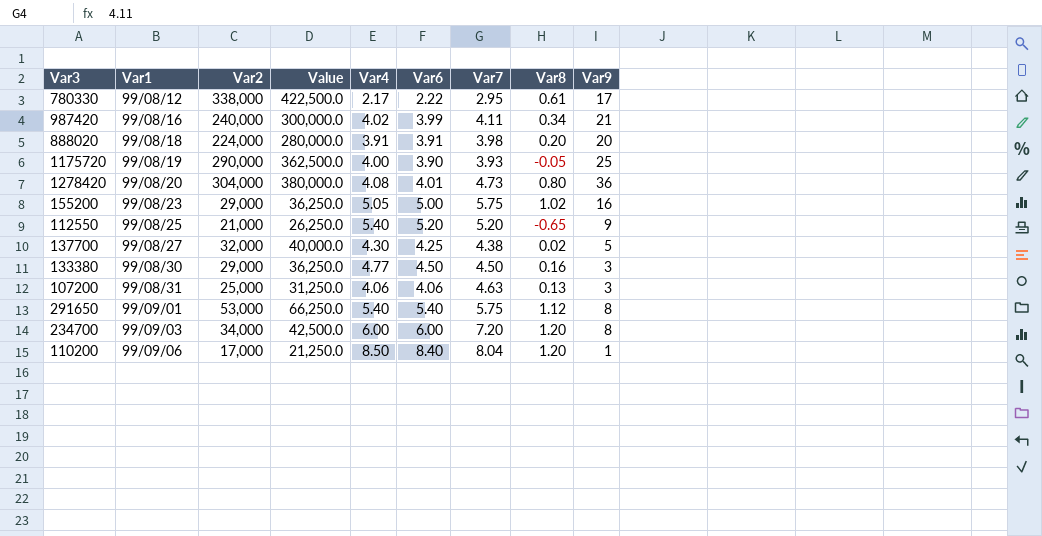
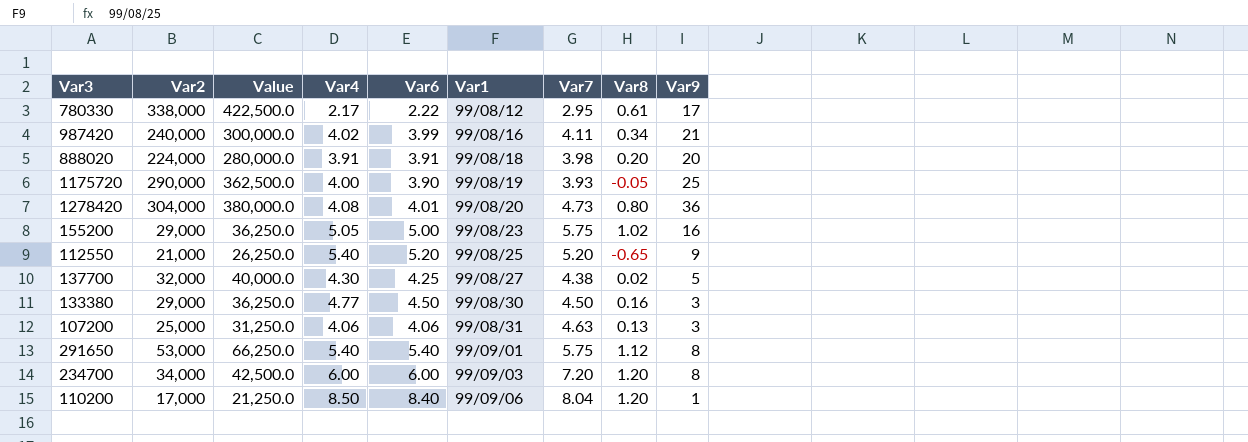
column Var1 | position: 2 -> 6

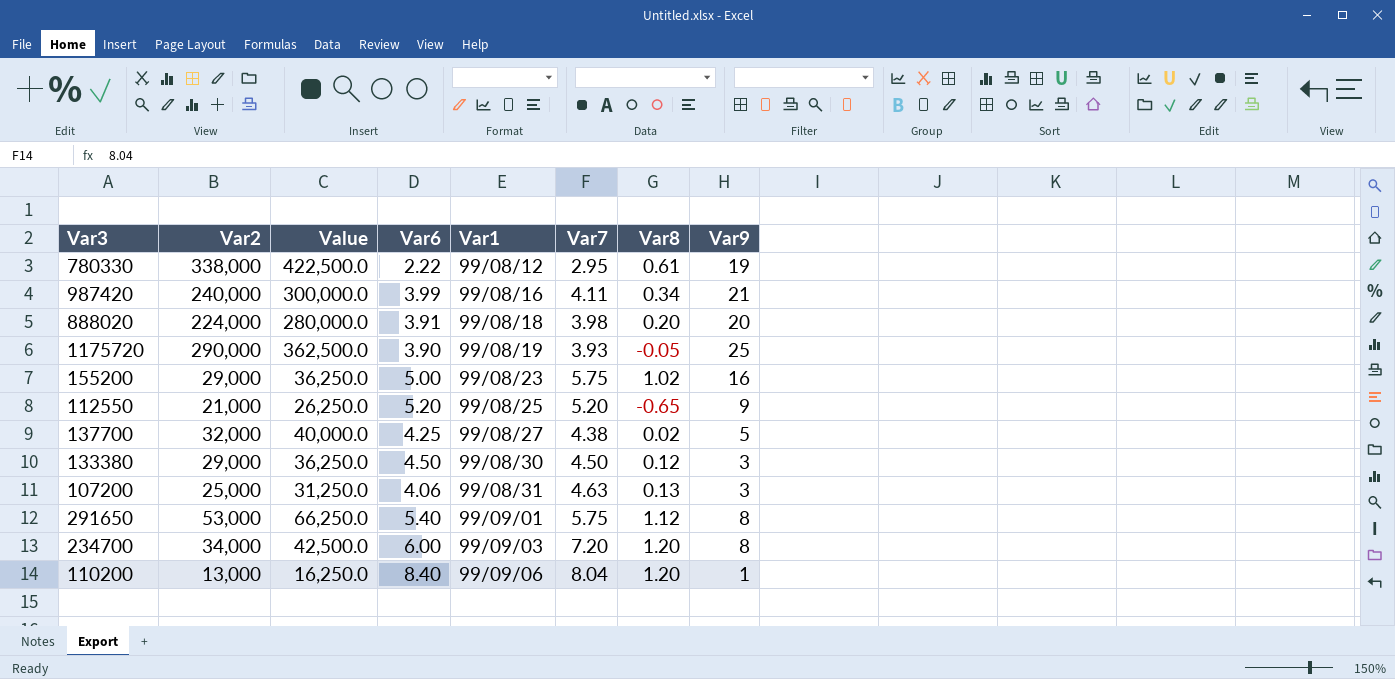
column Var4 | position: 4 -> none
row 1278420: 304,000 | 380,000.0 | 4.08 | 4.01 | 99/08/20 | 4.73 | 0.80 | 36 -> none
780330 | Var9: 17 -> 19
133380 | Var8: 0.16 -> 0.12
110200 | Var2: 17,000 -> 13,000
110200 | Value: 21,250.0 -> 16,250.0

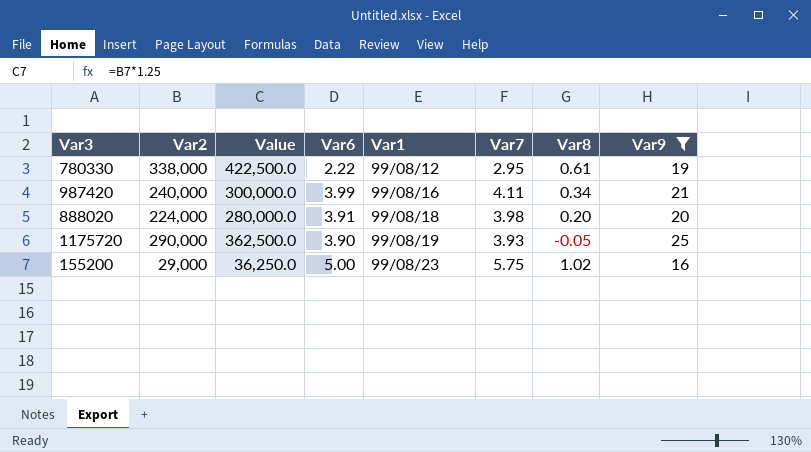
filter: none -> Var9 >= 16

